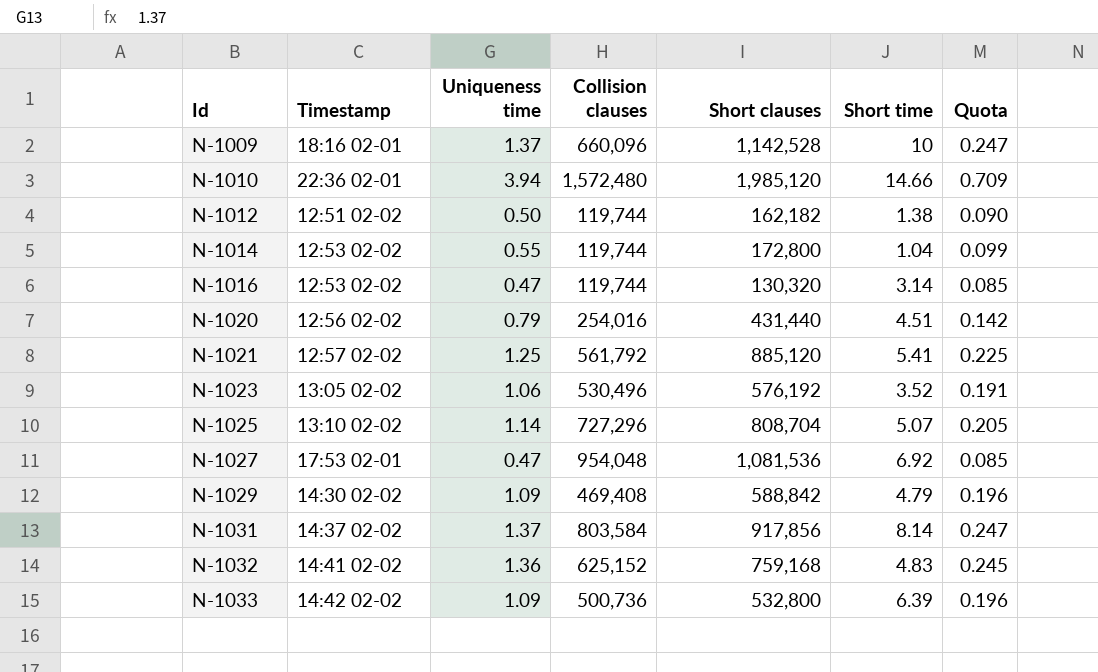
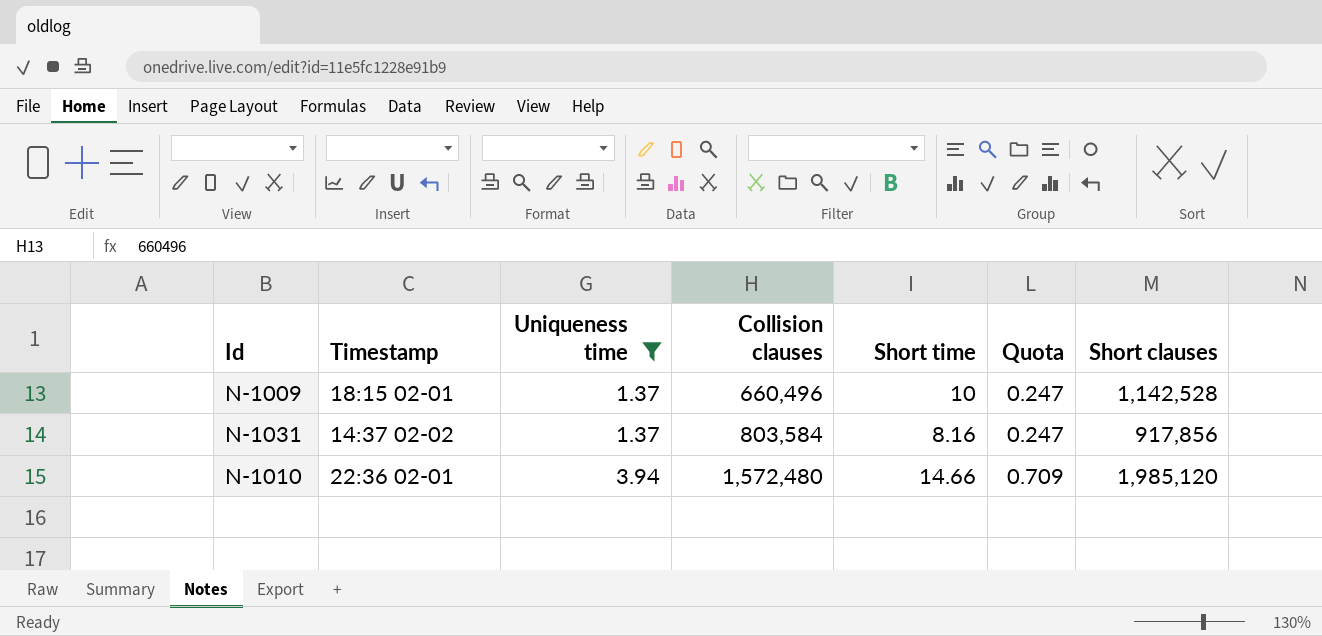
filter: none -> Uniqueness time >= 1.37
row order: Id ascending -> Uniqueness time ascending
column Short clauses | position: 5 -> 7
N-1009 | Timestamp: 18:16 02-01 -> 18:15 02-01
N-1009 | Collision clauses: 660,096 -> 660,496
N-1031 | Short time: 8.14 -> 8.16

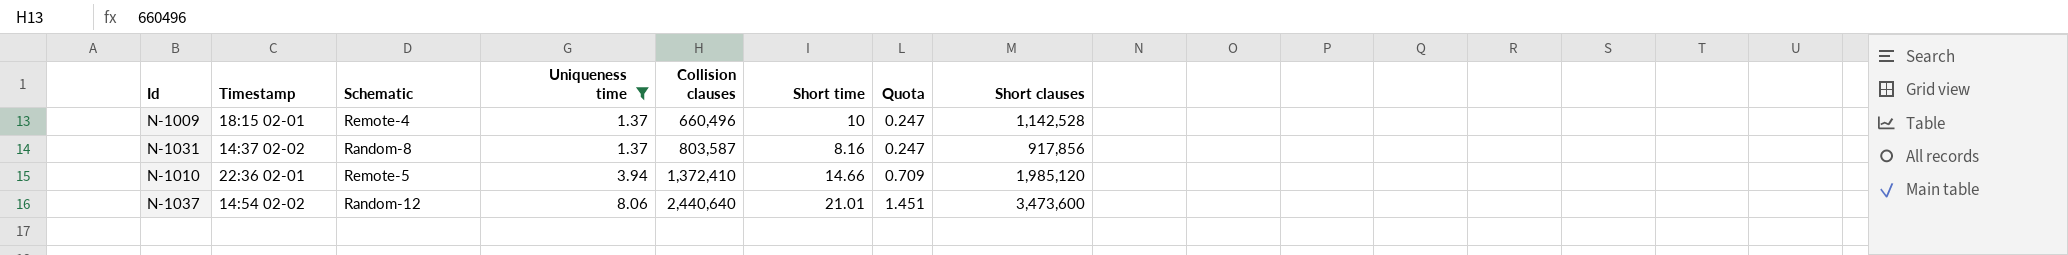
column Schematic | position: none -> 3
N-1031 | Collision clauses: 803,584 -> 803,587
N-1010 | Collision clauses: 1,572,480 -> 1,372,410
row N-1037: none -> 14:54 02-02 | Random-12 | 8.06 | 2,440,640 | 21.01 | 1.451 | 3,473,600

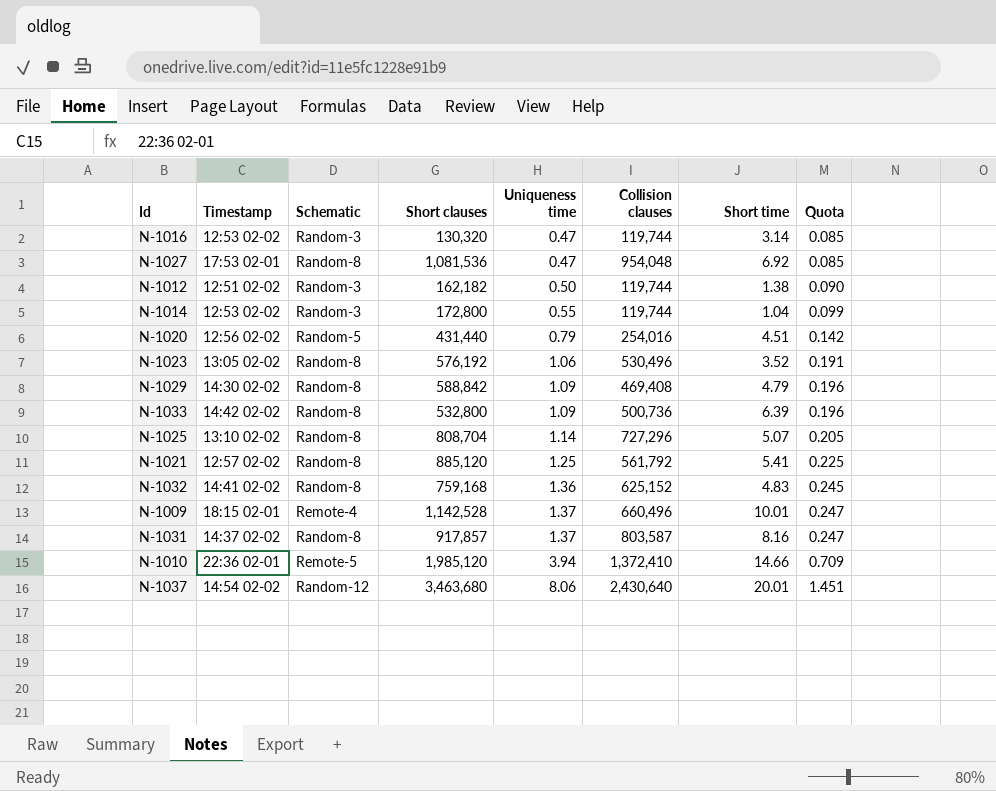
filter: Uniqueness time >= 1.37 -> none
column Short clauses | position: 8 -> 4
N-1009 | Short time: 10 -> 10.01
N-1031 | Short clauses: 917,856 -> 917,857
N-1037 | Short clauses: 3,473,600 -> 3,463,680
N-1037 | Collision clauses: 2,440,640 -> 2,430,640
N-1037 | Short time: 21.01 -> 20.01

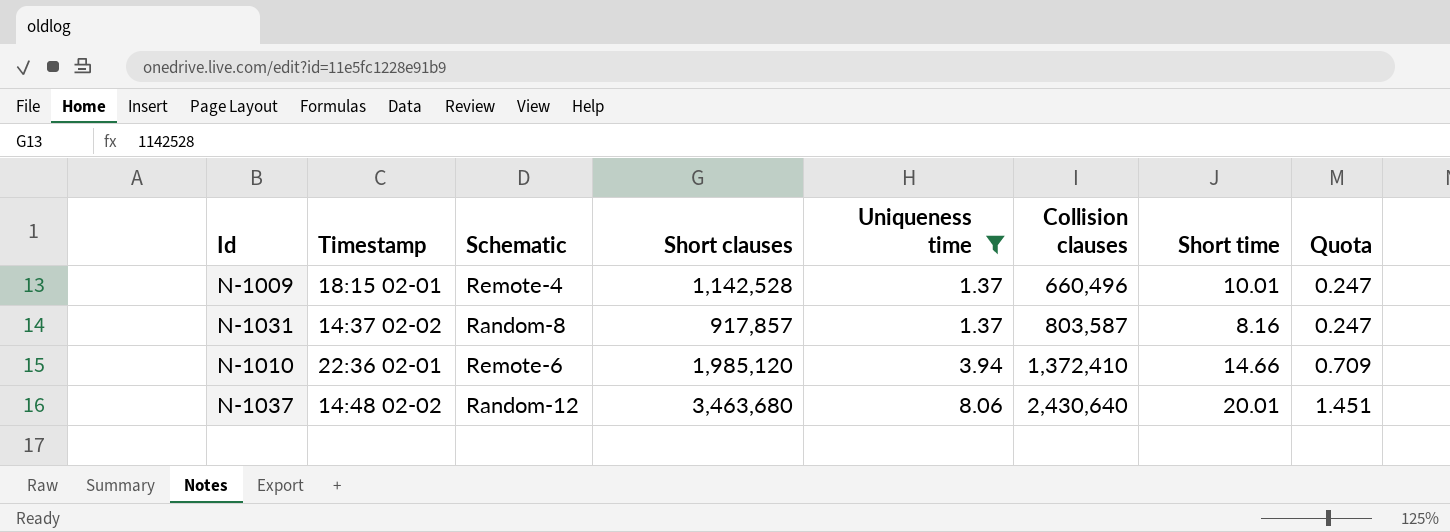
filter: none -> Uniqueness time >= 1.37
N-1010 | Schematic: Remote-5 -> Remote-6
N-1037 | Timestamp: 14:54 02-02 -> 14:48 02-02

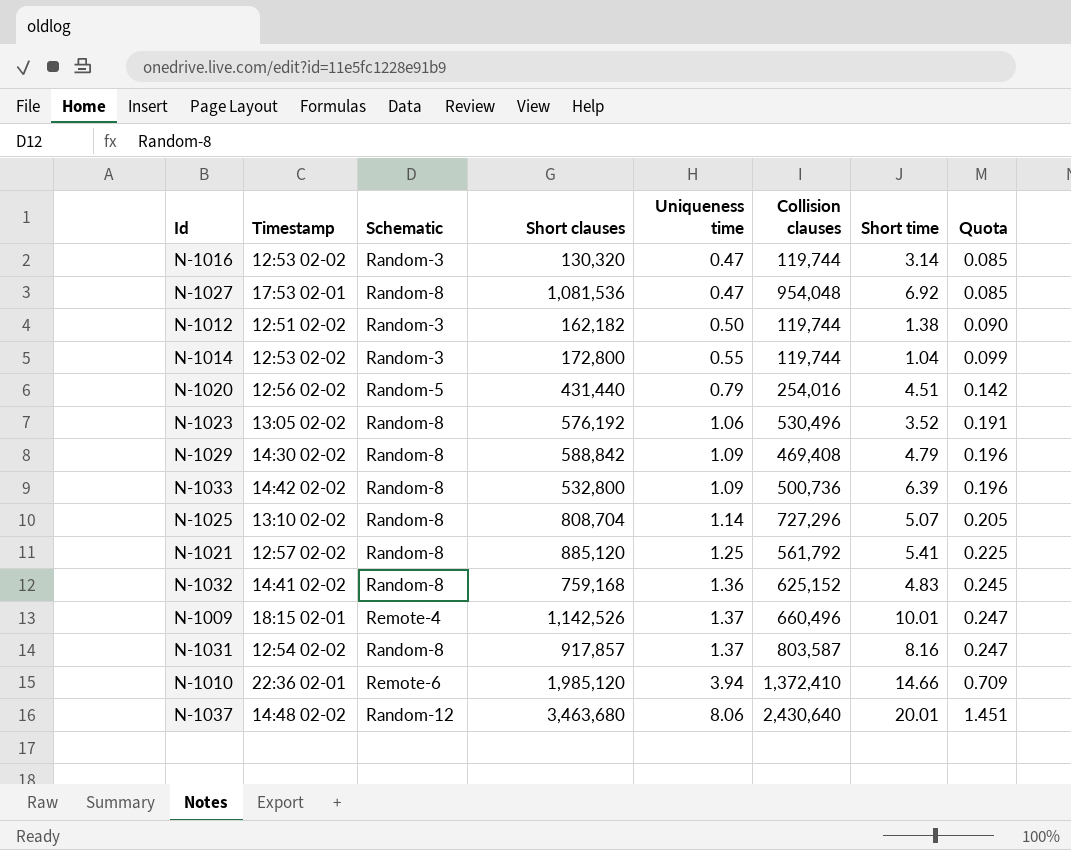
filter: Uniqueness time >= 1.37 -> none
N-1009 | Short clauses: 1,142,528 -> 1,142,526
N-1031 | Timestamp: 14:37 02-02 -> 12:54 02-02

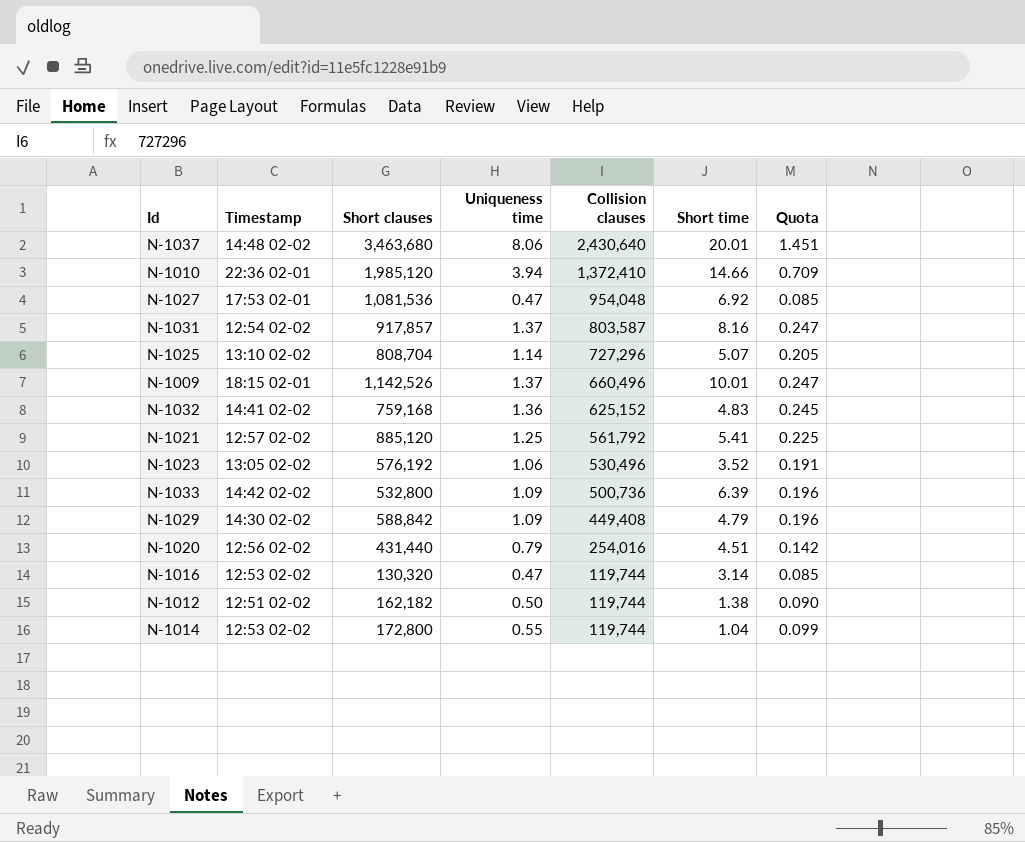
row order: Uniqueness time ascending -> Collision clauses descending
column Schematic | position: 3 -> none
N-1029 | Collision clauses: 469,408 -> 449,408

